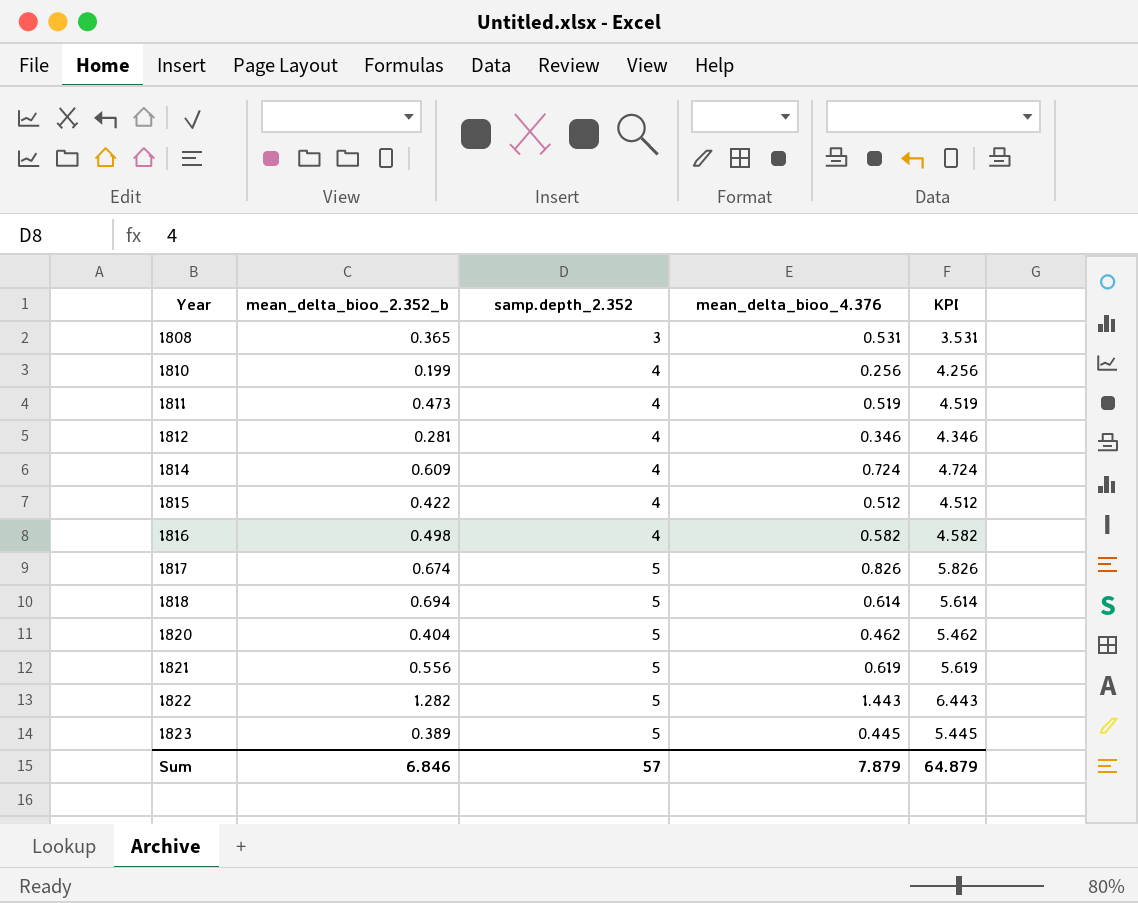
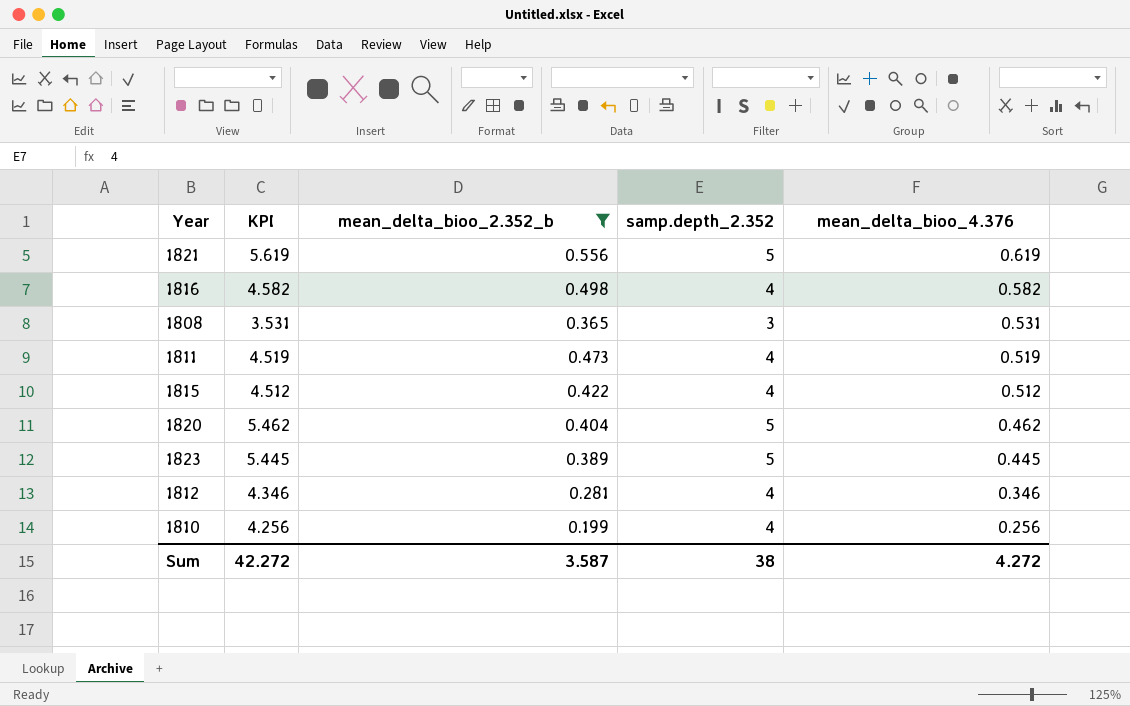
filter: none -> mean_delta_bioo_2.352_b <= 0.556
row order: Year ascending -> mean_delta_bioo_4.376 descending
column KPI | position: 5 -> 2
Sum | KPI: 64.879 -> 42.272
Sum | mean_delta_bioo_2.352_b: 6.846 -> 3.587
Sum | samp.depth_2.352: 57 -> 38
Sum | mean_delta_bioo_4.376: 7.879 -> 4.272

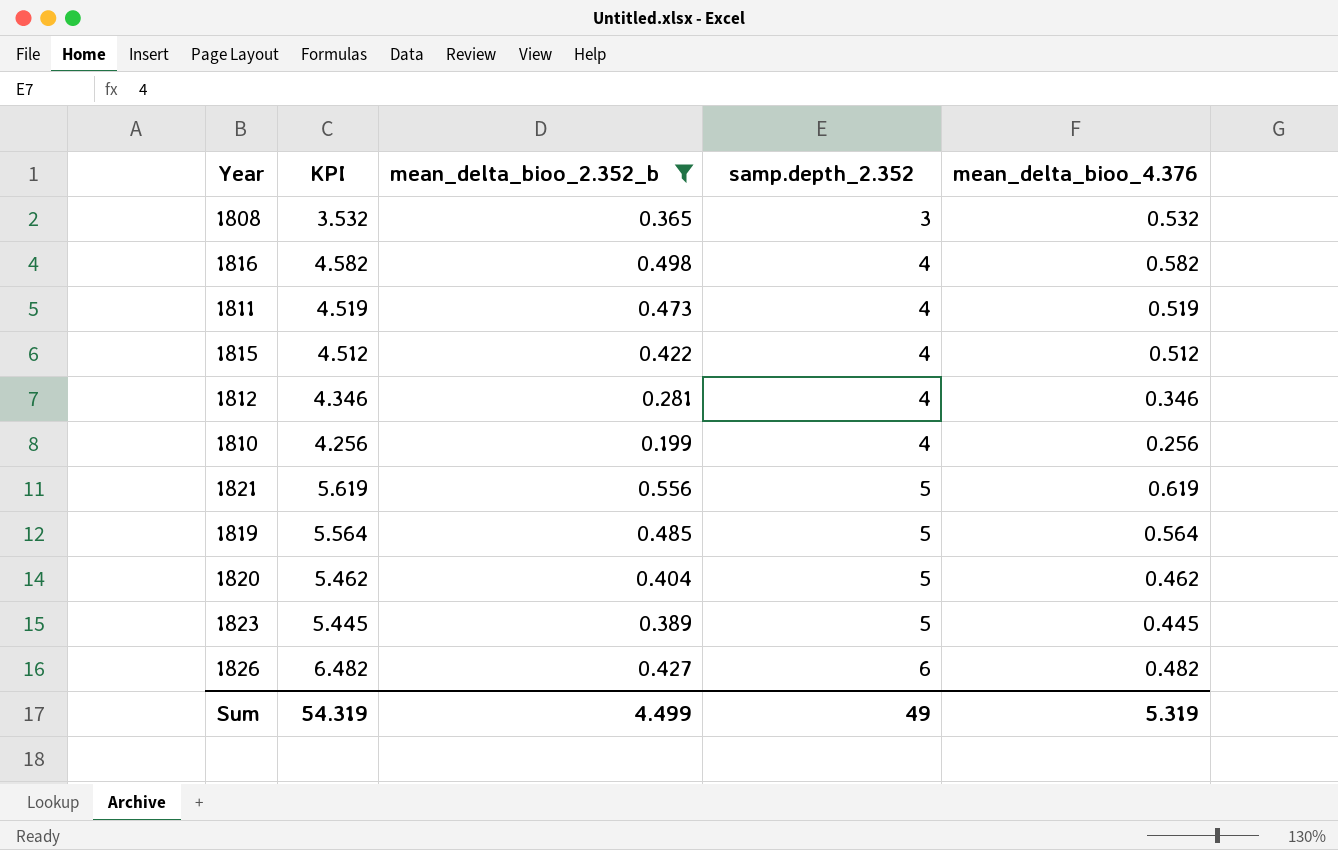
row order: mean_delta_bioo_4.376 descending -> samp.depth_2.352 ascending
1808 | KPI: 3.531 -> 3.532
1808 | mean_delta_bioo_4.376: 0.531 -> 0.532
row 1819: none -> 5.564 | 0.485 | 5 | 0.564
row 1826: none -> 6.482 | 0.427 | 6 | 0.482
Sum | KPI: 42.272 -> 54.319
Sum | mean_delta_bioo_2.352_b: 3.587 -> 4.499
Sum | samp.depth_2.352: 38 -> 49
Sum | mean_delta_bioo_4.376: 4.272 -> 5.319

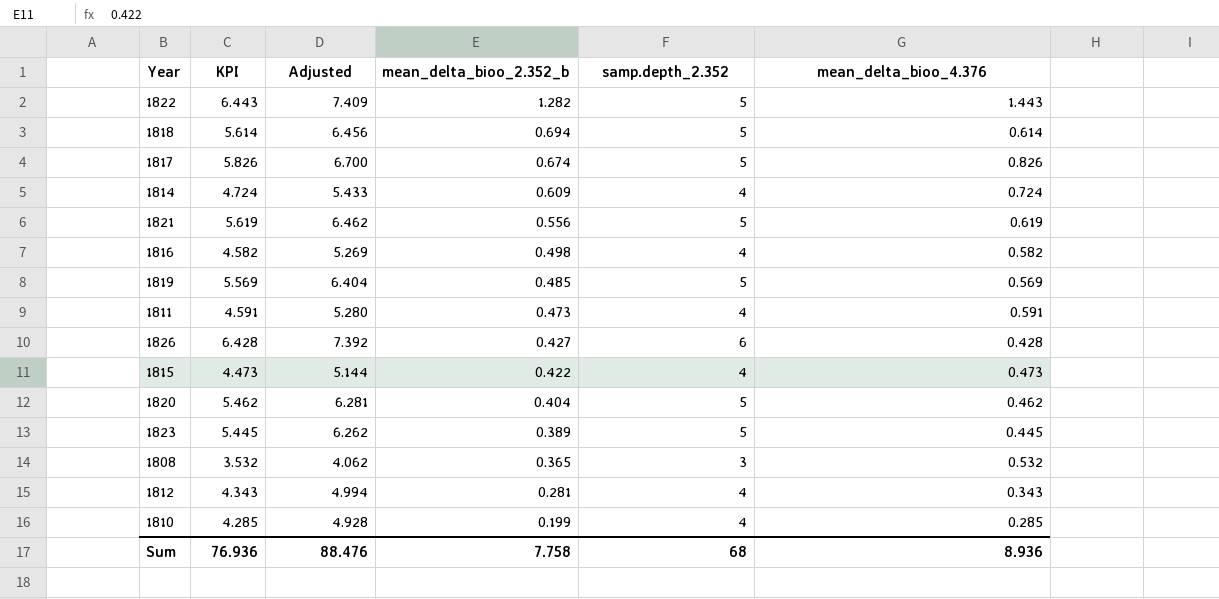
filter: mean_delta_bioo_2.352_b <= 0.556 -> none
row order: samp.depth_2.352 ascending -> mean_delta_bioo_2.352_b descending
column Adjusted | formula: none -> [KPI] * 1.15
1819 | KPI: 5.564 -> 5.569
1819 | mean_delta_bioo_4.376: 0.564 -> 0.569
1811 | KPI: 4.519 -> 4.591
1811 | mean_delta_bioo_4.376: 0.519 -> 0.591
1826 | KPI: 6.482 -> 6.428
1826 | mean_delta_bioo_4.376: 0.482 -> 0.428
1815 | KPI: 4.512 -> 4.473
1815 | mean_delta_bioo_4.376: 0.512 -> 0.473
1812 | KPI: 4.346 -> 4.343
1812 | mean_delta_bioo_4.376: 0.346 -> 0.343
1810 | KPI: 4.256 -> 4.285
1810 | mean_delta_bioo_4.376: 0.256 -> 0.285
Sum | KPI: 54.319 -> 76.936
Sum | mean_delta_bioo_2.352_b: 4.499 -> 7.758
Sum | samp.depth_2.352: 49 -> 68
Sum | mean_delta_bioo_4.376: 5.319 -> 8.936

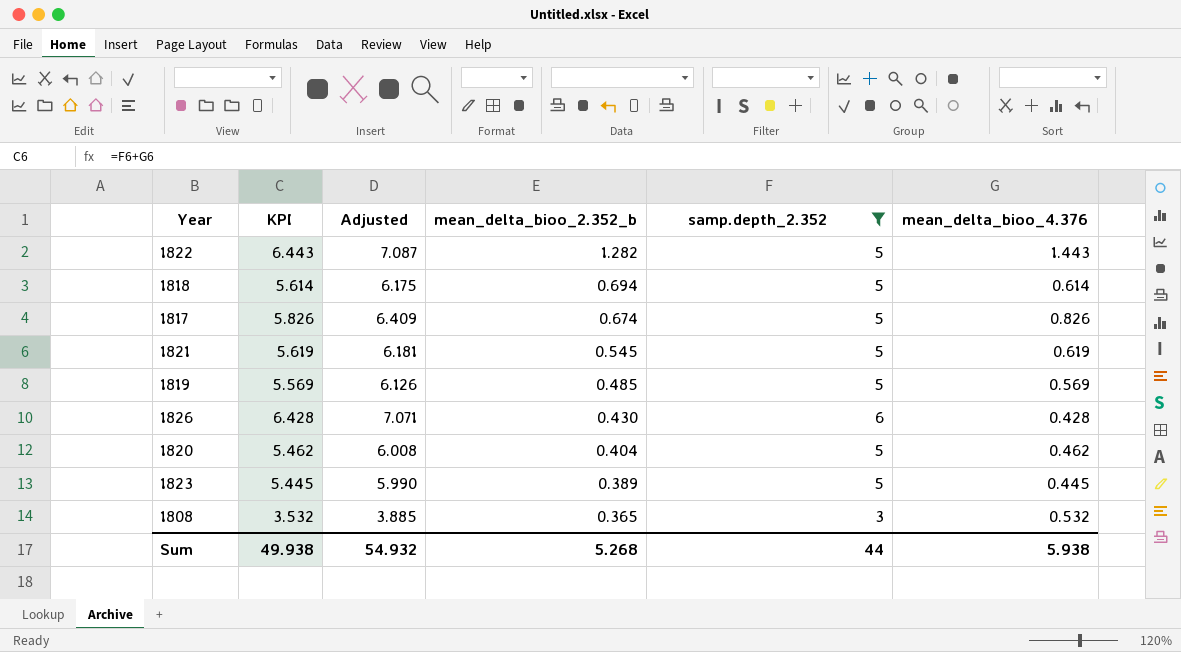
filter: none -> samp.depth_2.352 != 4
column Adjusted | formula: [KPI] * 1.15 -> [KPI] * 1.1
1821 | mean_delta_bioo_2.352_b: 0.556 -> 0.545
1826 | mean_delta_bioo_2.352_b: 0.427 -> 0.430
Sum | KPI: 76.936 -> 49.938
Sum | Adjusted: 88.476 -> 54.932
Sum | mean_delta_bioo_2.352_b: 7.758 -> 5.268
Sum | samp.depth_2.352: 68 -> 44
Sum | mean_delta_bioo_4.376: 8.936 -> 5.938

